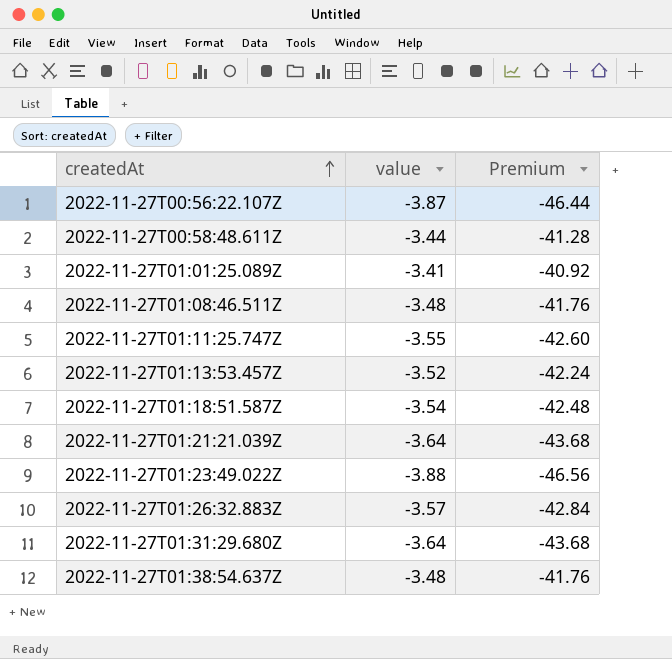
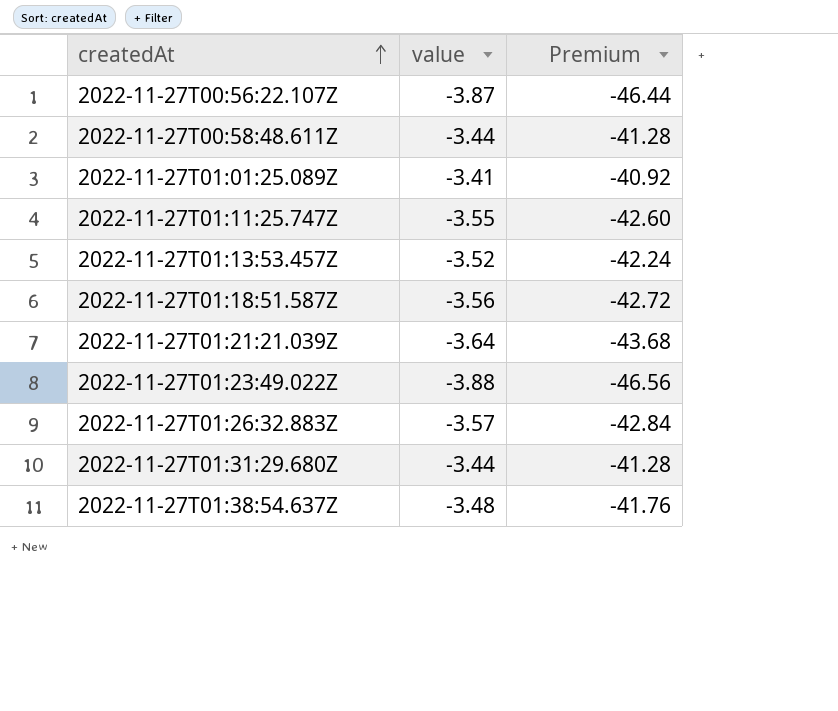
row 2022-11-27T01:08:46.511Z: -3.48 | -41.76 -> none
2022-11-27T01:18:51.587Z | value: -3.54 -> -3.56
2022-11-27T01:18:51.587Z | Premium: -42.48 -> -42.72
2022-11-27T01:31:29.680Z | value: -3.64 -> -3.44
2022-11-27T01:31:29.680Z | Premium: -43.68 -> -41.28

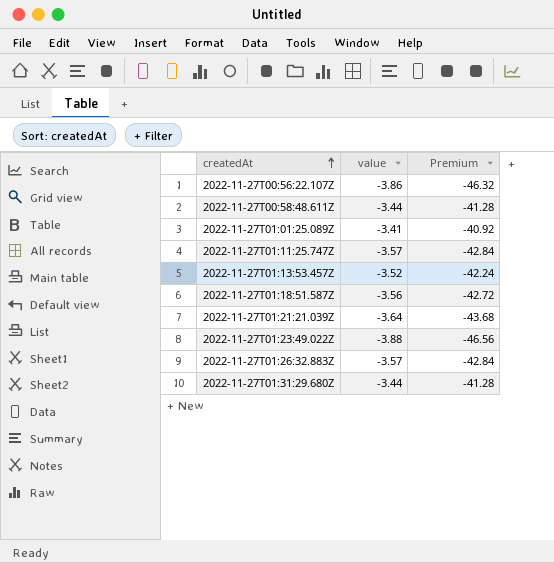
row 2022-11-27T01:38:54.637Z: -3.48 | -41.76 -> none
2022-11-27T00:56:22.107Z | value: -3.87 -> -3.86
2022-11-27T00:56:22.107Z | Premium: -46.44 -> -46.32
2022-11-27T01:11:25.747Z | value: -3.55 -> -3.57
2022-11-27T01:11:25.747Z | Premium: -42.60 -> -42.84

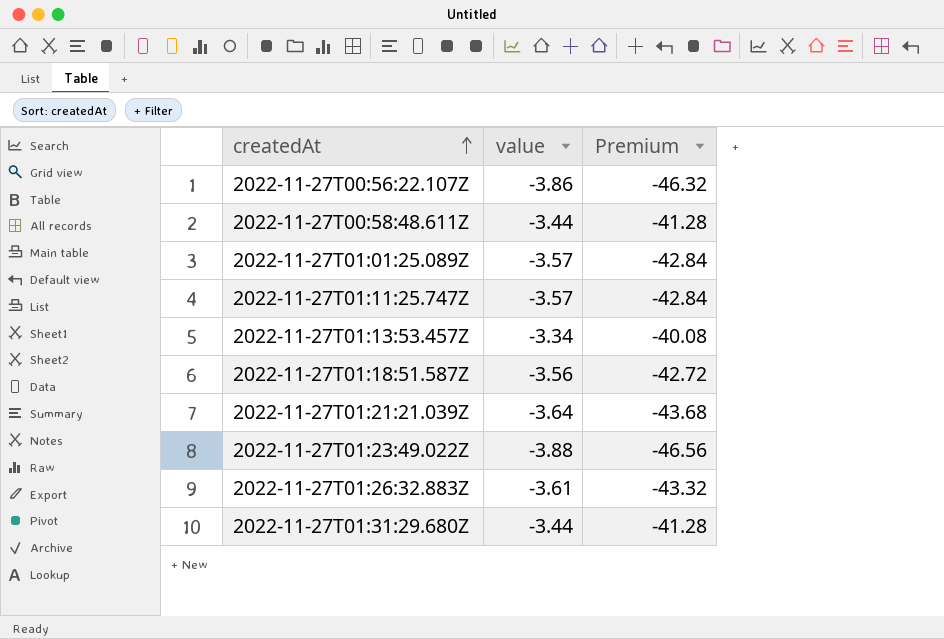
2022-11-27T01:01:25.089Z | value: -3.41 -> -3.57
2022-11-27T01:01:25.089Z | Premium: -40.92 -> -42.84
2022-11-27T01:13:53.457Z | value: -3.52 -> -3.34
2022-11-27T01:13:53.457Z | Premium: -42.24 -> -40.08
2022-11-27T01:26:32.883Z | value: -3.57 -> -3.61
2022-11-27T01:26:32.883Z | Premium: -42.84 -> -43.32

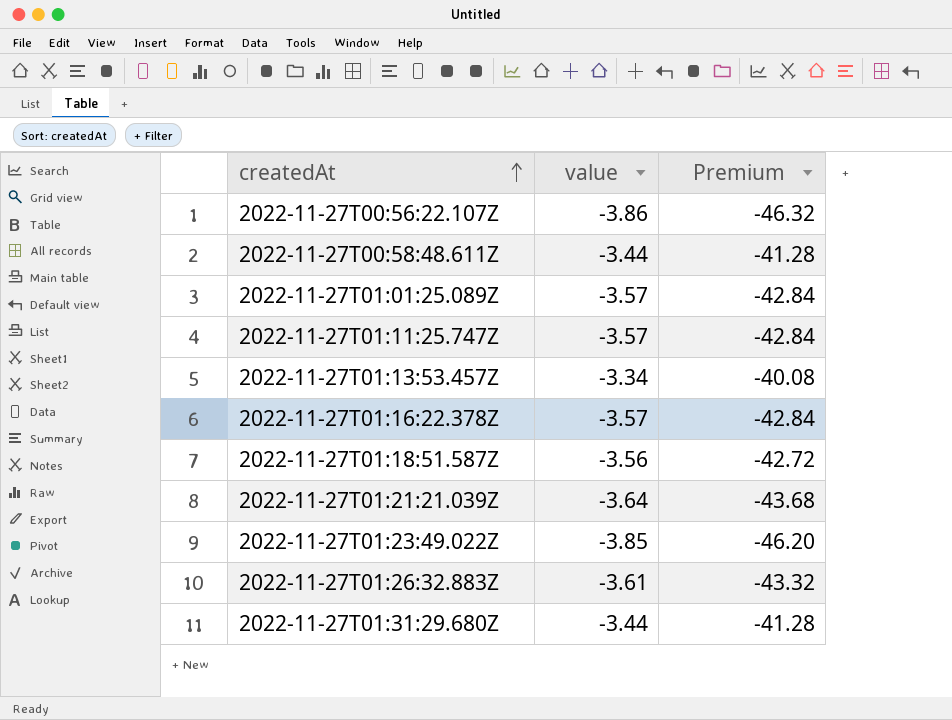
row 2022-11-27T01:16:22.378Z: none -> -3.57 | -42.84
2022-11-27T01:23:49.022Z | value: -3.88 -> -3.85
2022-11-27T01:23:49.022Z | Premium: -46.56 -> -46.20

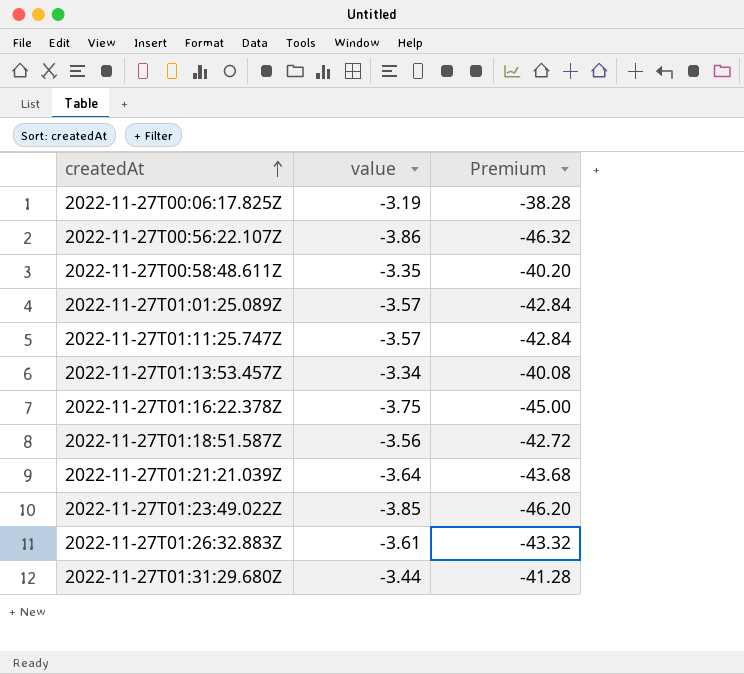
row 2022-11-27T00:06:17.825Z: none -> -3.19 | -38.28
2022-11-27T00:58:48.611Z | value: -3.44 -> -3.35
2022-11-27T00:58:48.611Z | Premium: -41.28 -> -40.20
2022-11-27T01:16:22.378Z | value: -3.57 -> -3.75
2022-11-27T01:16:22.378Z | Premium: -42.84 -> -45.00

